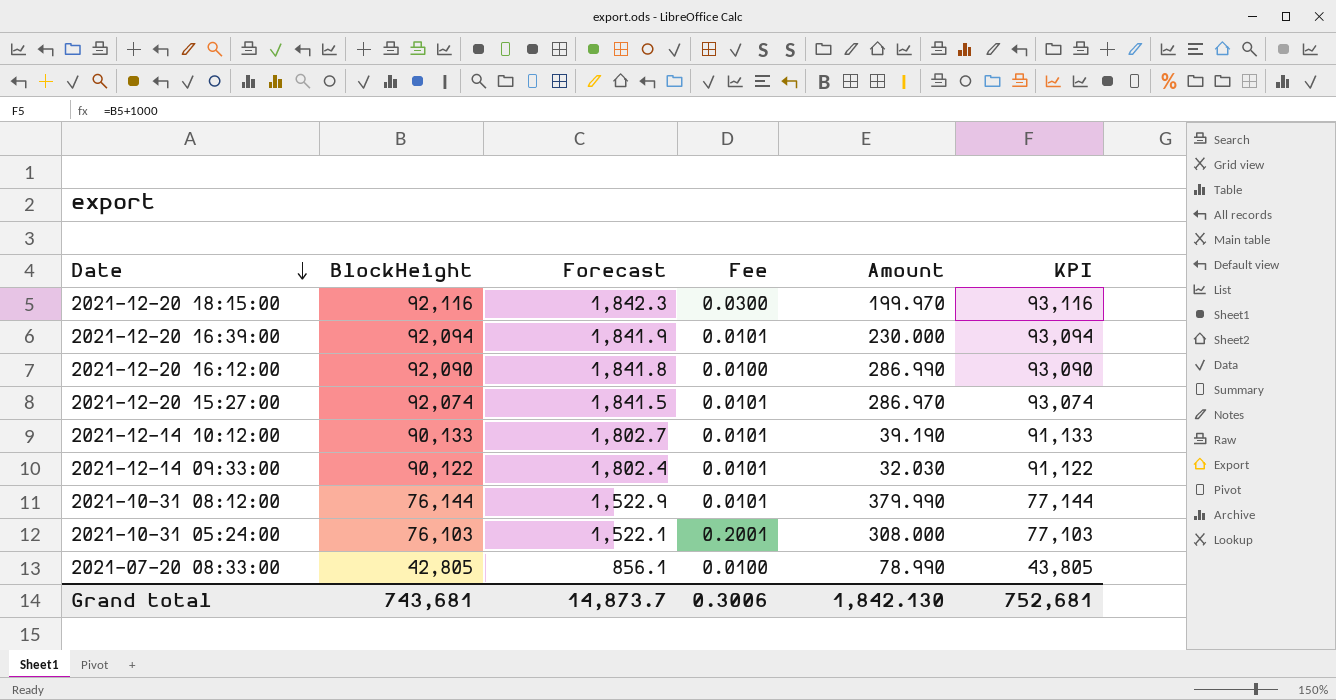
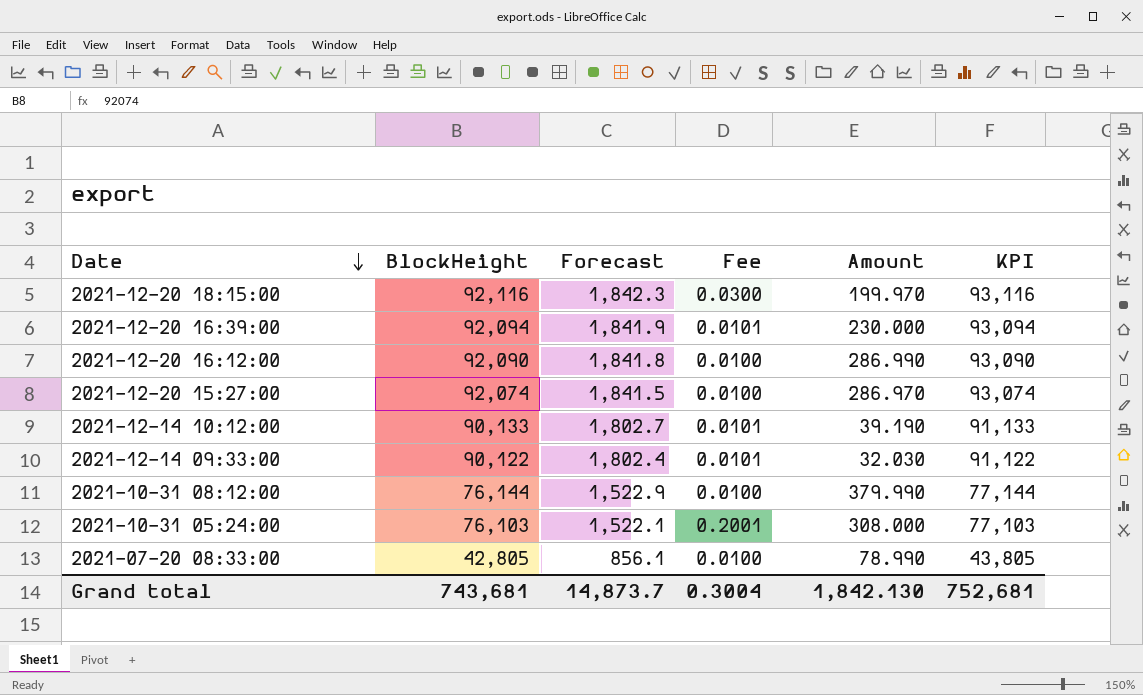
2021-12-20 15:27:00 | Fee: 0.0101 -> 0.0100
2021-10-31 08:12:00 | Fee: 0.0101 -> 0.0100
Grand total | Fee: 0.3006 -> 0.3004

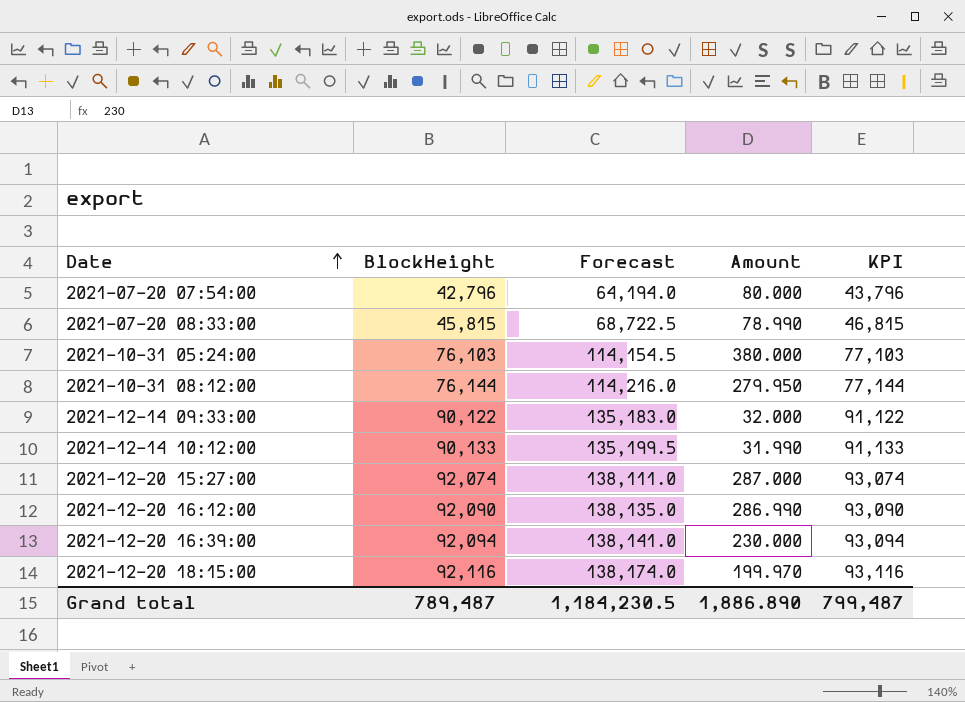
row order: Date descending -> Date ascending
column Fee | position: 4 -> none
column Forecast | formula: [BlockHeight] * 0.02 -> [BlockHeight] * 1.5
row 2021-07-20 07:54:00: none -> 42,796 | 64,194.0 | 80.000 | 43,796
2021-07-20 08:33:00 | BlockHeight: 42,805 -> 45,815
2021-07-20 08:33:00 | KPI: 43,805 -> 46,815
2021-10-31 05:24:00 | Amount: 308.000 -> 380.000
2021-10-31 08:12:00 | Amount: 379.990 -> 279.950
2021-12-14 09:33:00 | Amount: 32.030 -> 32.000
2021-12-14 10:12:00 | Amount: 39.190 -> 31.990
2021-12-20 15:27:00 | Amount: 286.970 -> 287.000
Grand total | BlockHeight: 743,681 -> 789,487
Grand total | Forecast: 14,873.7 -> 1,184,230.5
Grand total | Amount: 1,842.130 -> 1,886.890
Grand total | KPI: 752,681 -> 799,487

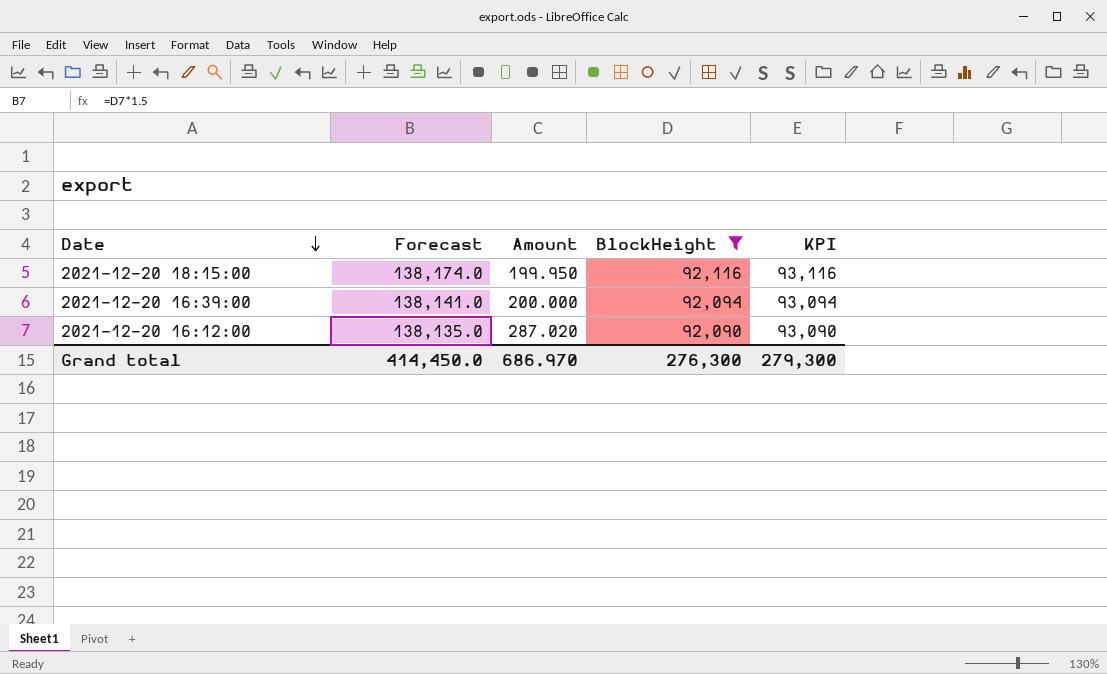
filter: none -> BlockHeight >= 92,090
row order: Date ascending -> Date descending
column BlockHeight | position: 2 -> 4
2021-12-20 18:15:00 | Amount: 199.970 -> 199.950
2021-12-20 16:39:00 | Amount: 230.000 -> 200.000
2021-12-20 16:12:00 | Amount: 286.990 -> 287.020
Grand total | Forecast: 1,184,230.5 -> 414,450.0
Grand total | Amount: 1,886.890 -> 686.970
Grand total | BlockHeight: 789,487 -> 276,300
Grand total | KPI: 799,487 -> 279,300

